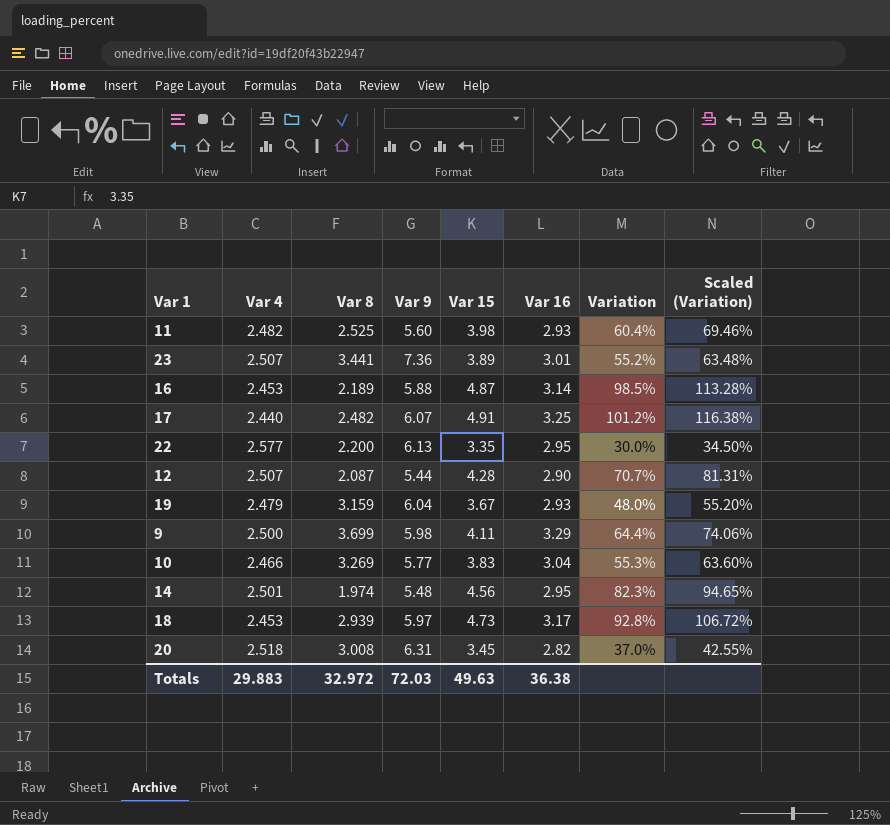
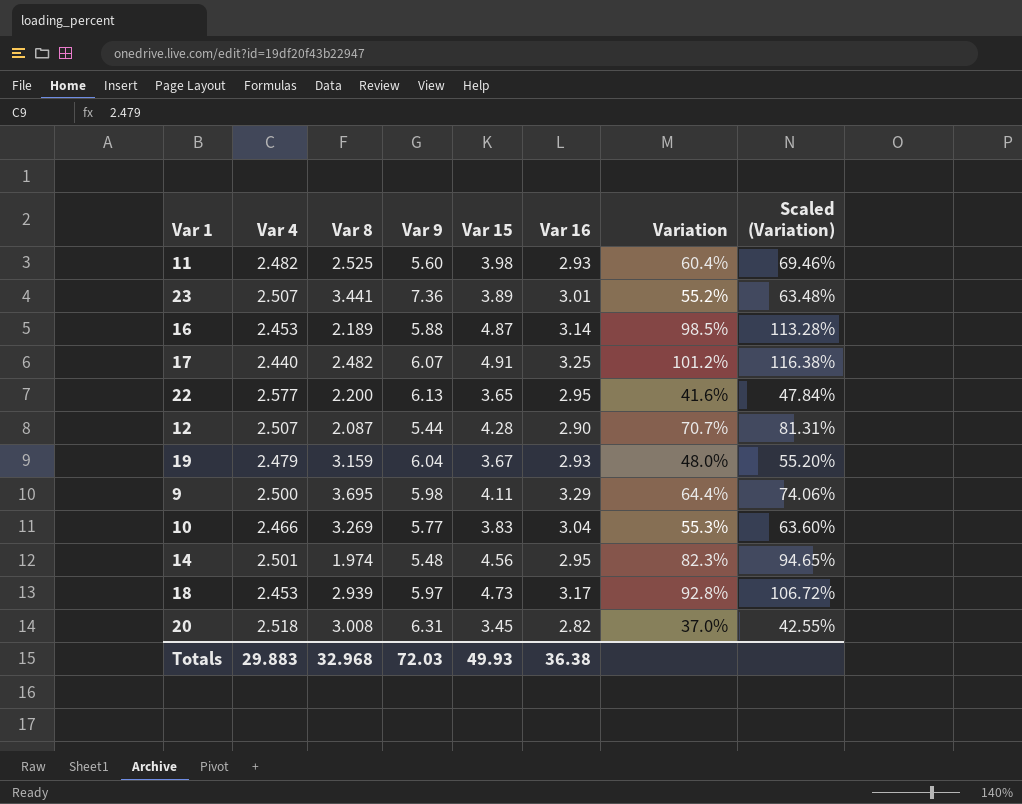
22 | Var 15: 3.35 -> 3.65
22 | Variation: 30.0% -> 41.6%
22 | Scaled (Variation): 34.50% -> 47.84%
9 | Var 8: 3.699 -> 3.695
Totals | Var 8: 32.972 -> 32.968
Totals | Var 15: 49.63 -> 49.93

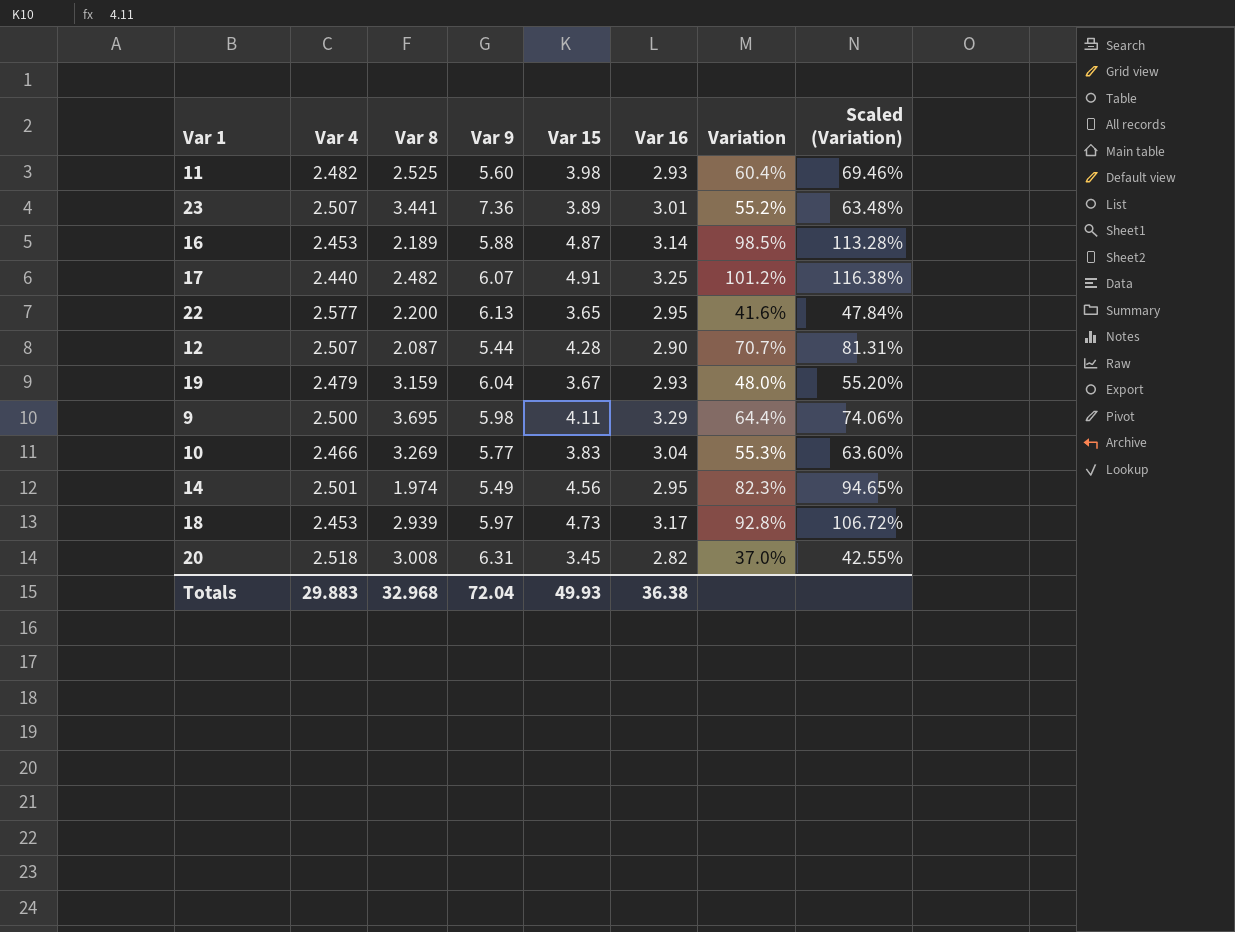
14 | Var 9: 5.48 -> 5.49
Totals | Var 9: 72.03 -> 72.04

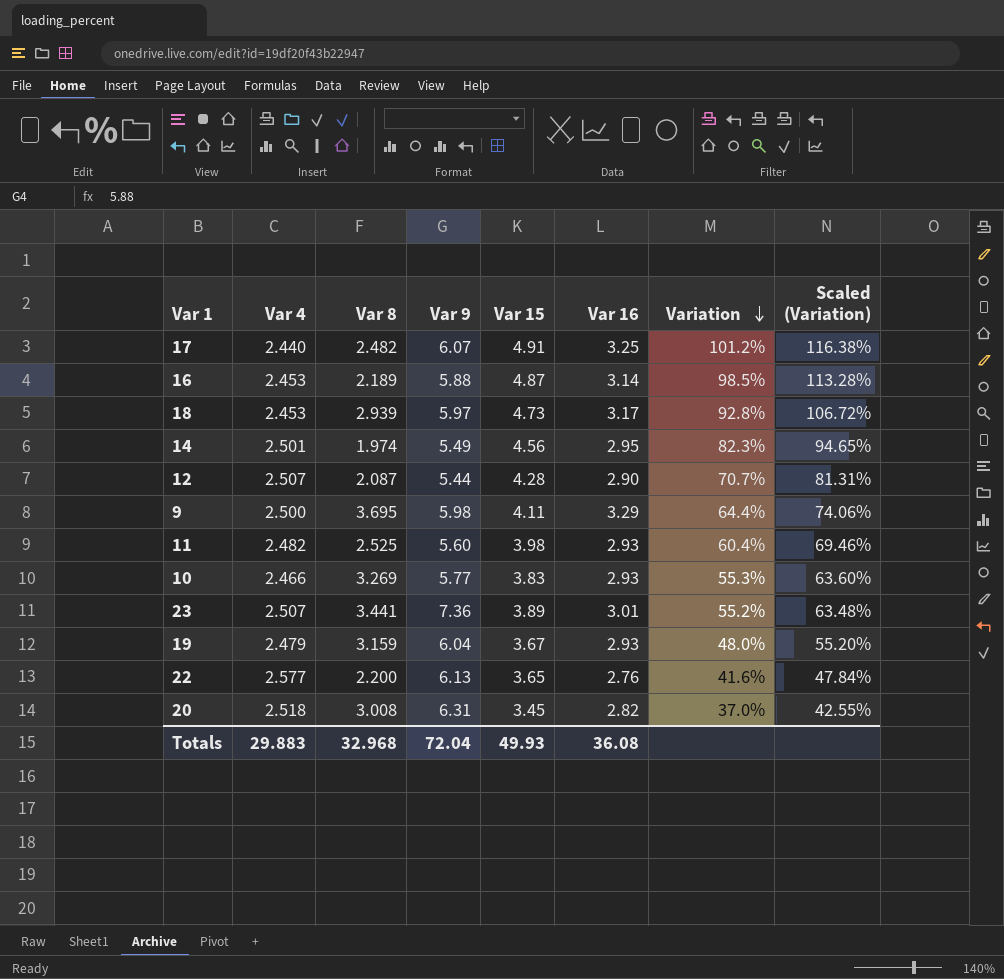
row order: none -> Variation descending
10 | Var 16: 3.04 -> 2.93
22 | Var 16: 2.95 -> 2.76
Totals | Var 16: 36.38 -> 36.08

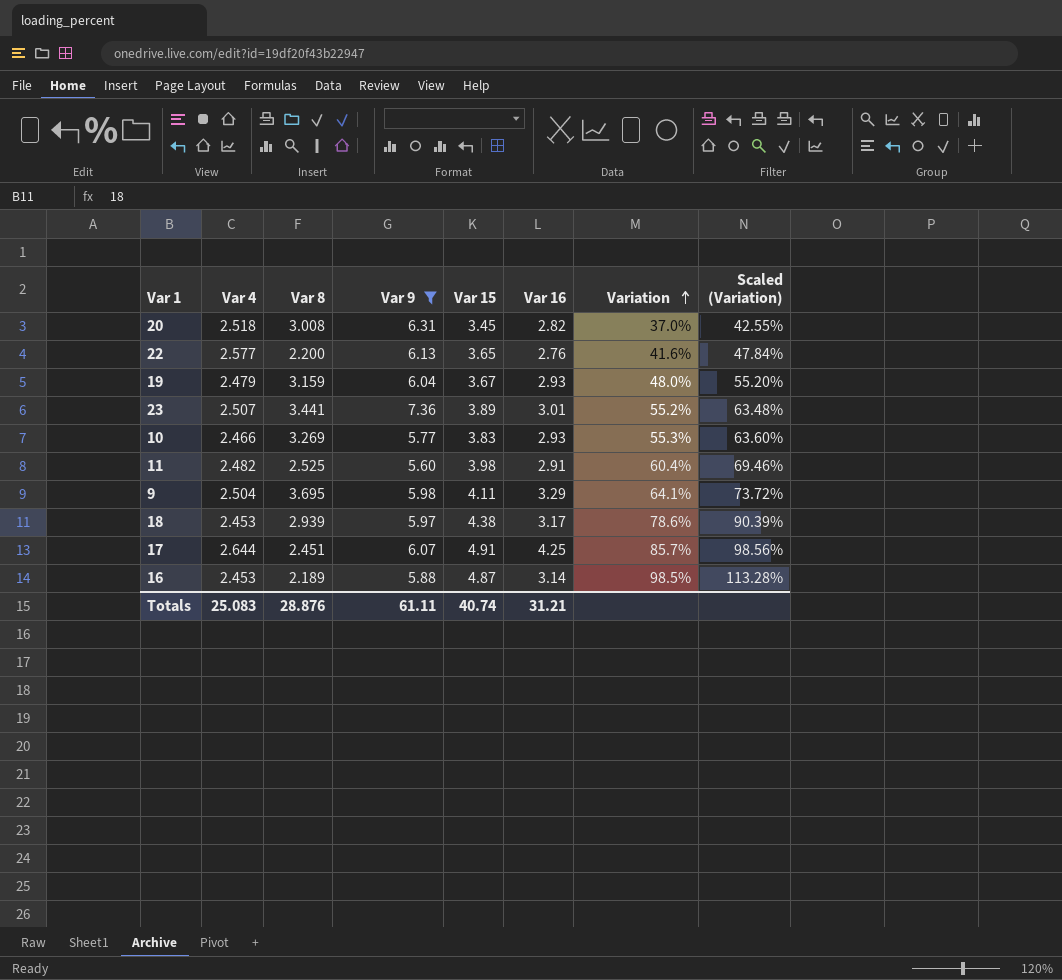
filter: none -> Var 9 >= 5.60
row order: Variation descending -> Variation ascending
11 | Var 16: 2.93 -> 2.91
9 | Var 4: 2.500 -> 2.504
9 | Variation: 64.4% -> 64.1%
9 | Scaled (Variation): 74.06% -> 73.72%
18 | Var 15: 4.73 -> 4.38
18 | Variation: 92.8% -> 78.6%
18 | Scaled (Variation): 106.72% -> 90.39%
17 | Var 4: 2.440 -> 2.644
17 | Var 8: 2.482 -> 2.451
17 | Var 16: 3.25 -> 4.25
17 | Variation: 101.2% -> 85.7%
17 | Scaled (Variation): 116.38% -> 98.56%
Totals | Var 4: 29.883 -> 25.083
Totals | Var 8: 32.968 -> 28.876
Totals | Var 9: 72.04 -> 61.11
Totals | Var 15: 49.93 -> 40.74
Totals | Var 16: 36.08 -> 31.21

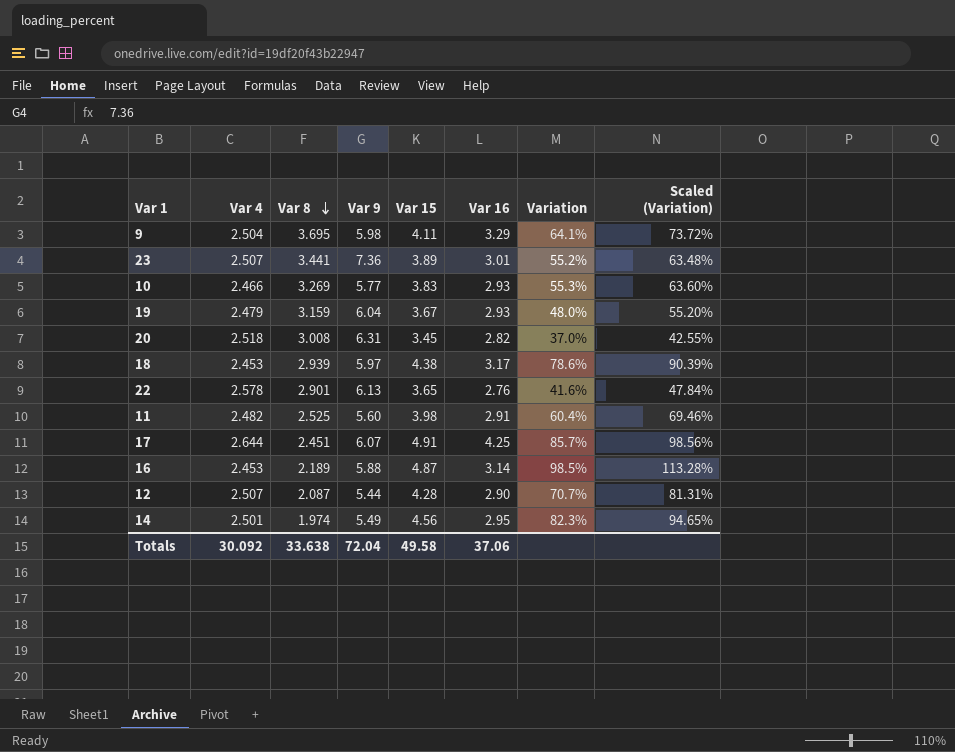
filter: Var 9 >= 5.60 -> none
row order: Variation ascending -> Var 8 descending
22 | Var 4: 2.577 -> 2.578
22 | Var 8: 2.200 -> 2.901
Totals | Var 4: 25.083 -> 30.092
Totals | Var 8: 28.876 -> 33.638
Totals | Var 9: 61.11 -> 72.04
Totals | Var 15: 40.74 -> 49.58
Totals | Var 16: 31.21 -> 37.06

